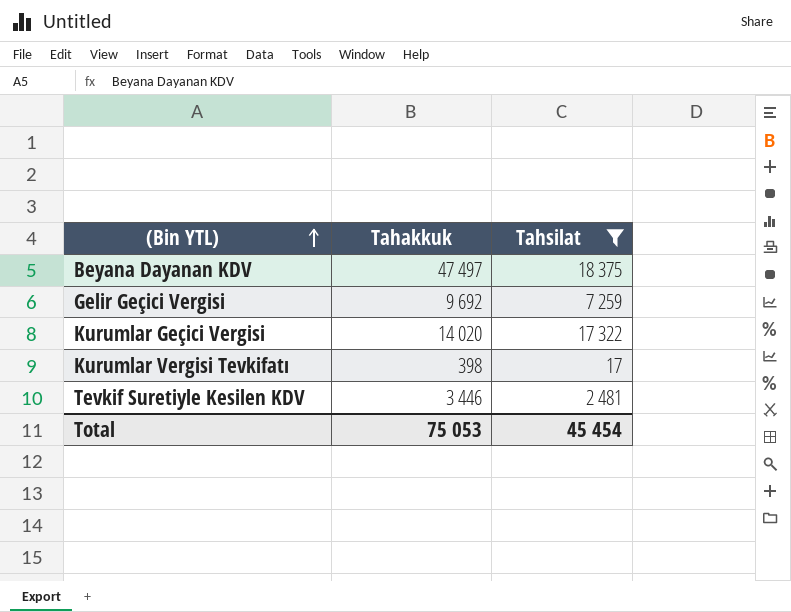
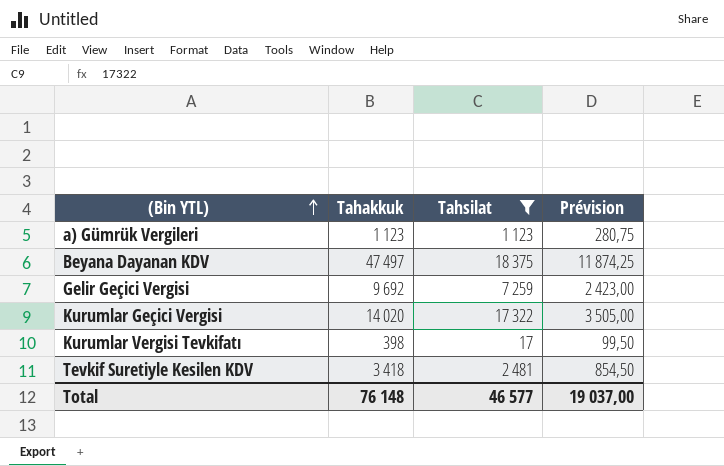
column Prévision | formula: none -> [Tahakkuk] * 0,25
row a) Gümrük Vergileri: none -> 1 123 | 1 123 | 280,75
Tevkif Suretiyle Kesilen KDV | Tahakkuk: 3 446 -> 3 418
Total | Tahakkuk: 75 053 -> 76 148
Total | Tahsilat: 45 454 -> 46 577

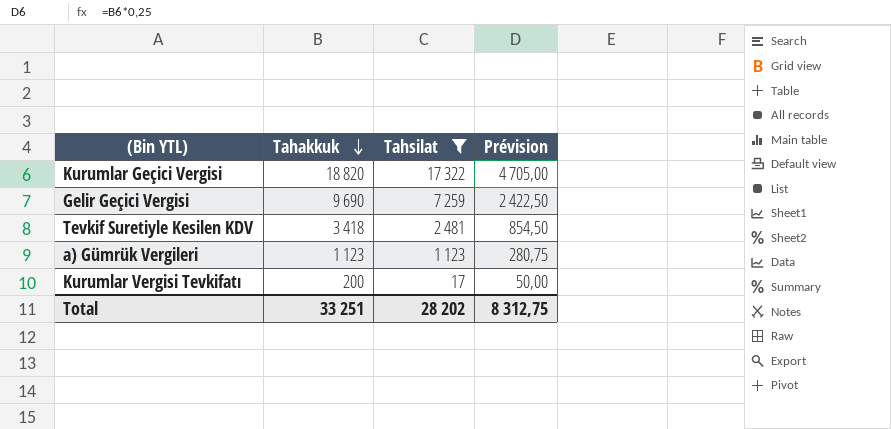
row order: (Bin YTL) ascending -> Tahakkuk descending
row Beyana Dayanan KDV: 47 497 | 18 375 | 11 874,25 -> none
Kurumlar Geçici Vergisi | Tahakkuk: 14 020 -> 18 820
Kurumlar Geçici Vergisi | Prévision: 3 505,00 -> 4 705,00
Gelir Geçici Vergisi | Tahakkuk: 9 692 -> 9 690
Gelir Geçici Vergisi | Prévision: 2 423,00 -> 2 422,50
Kurumlar Vergisi Tevkifatı | Tahakkuk: 398 -> 200
Kurumlar Vergisi Tevkifatı | Prévision: 99,50 -> 50,00
Total | Tahakkuk: 76 148 -> 33 251
Total | Tahsilat: 46 577 -> 28 202
Total | Prévision: 19 037,00 -> 8 312,75

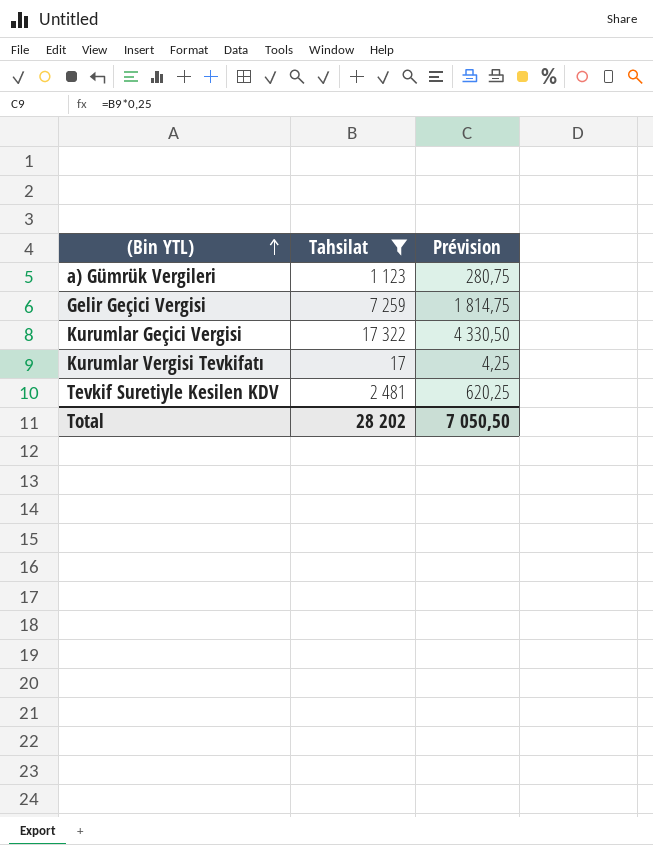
row order: Tahakkuk descending -> (Bin YTL) ascending
column Tahakkuk | position: 2 -> none
column Prévision | formula: [Tahakkuk] * 0,25 -> [Tahsilat] * 0,25
Total | Prévision: 8 312,75 -> 7 050,50

